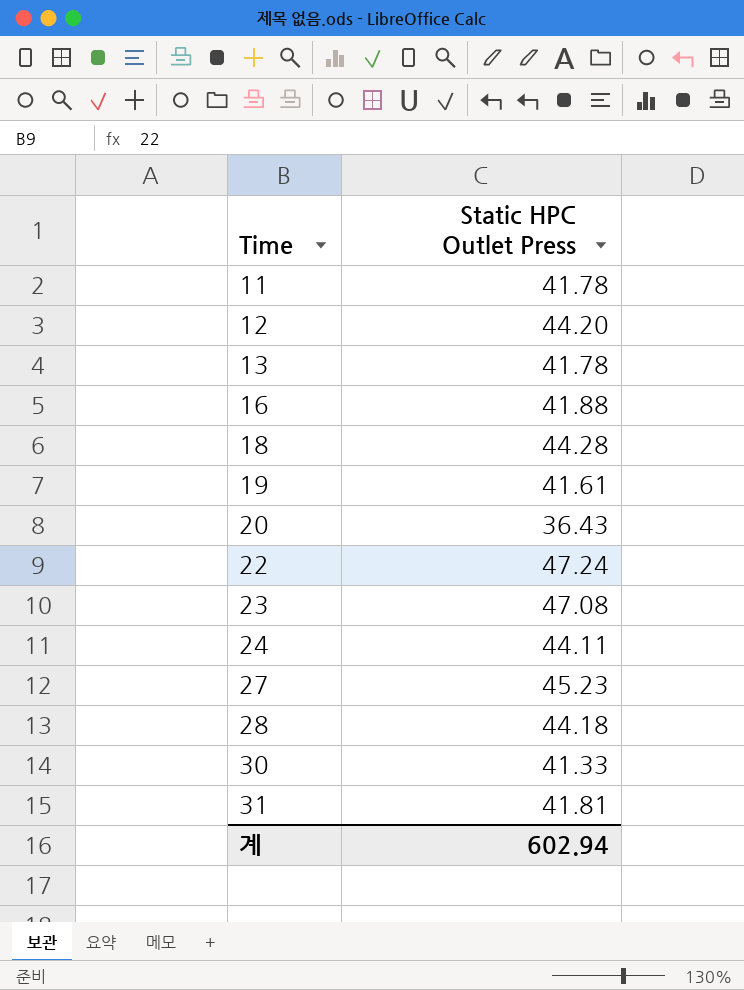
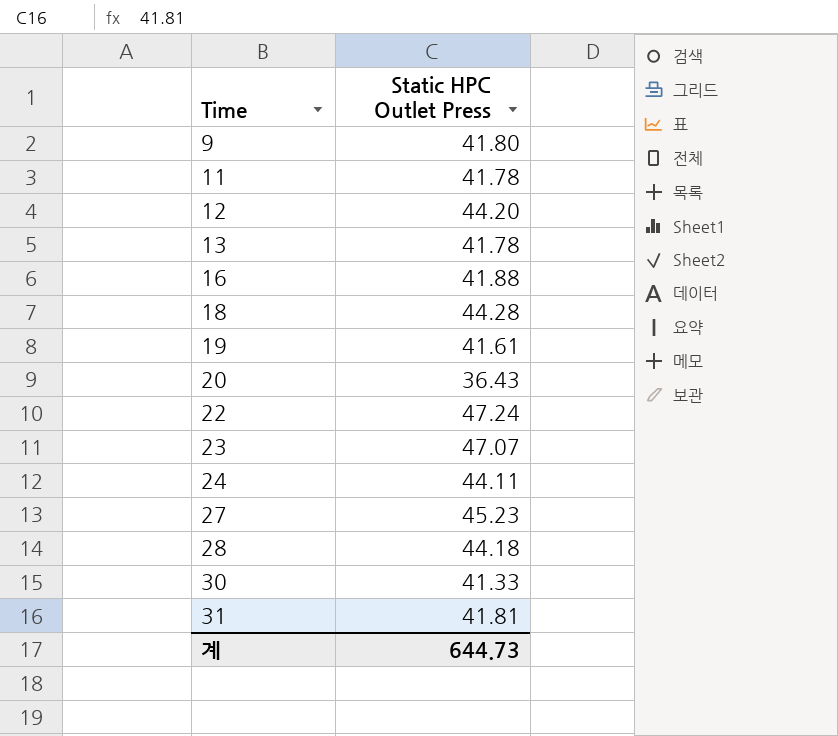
row 9: none -> 41.80
23 | Static HPC Outlet Press: 47.08 -> 47.07
계 | Static HPC Outlet Press: 602.94 -> 644.73

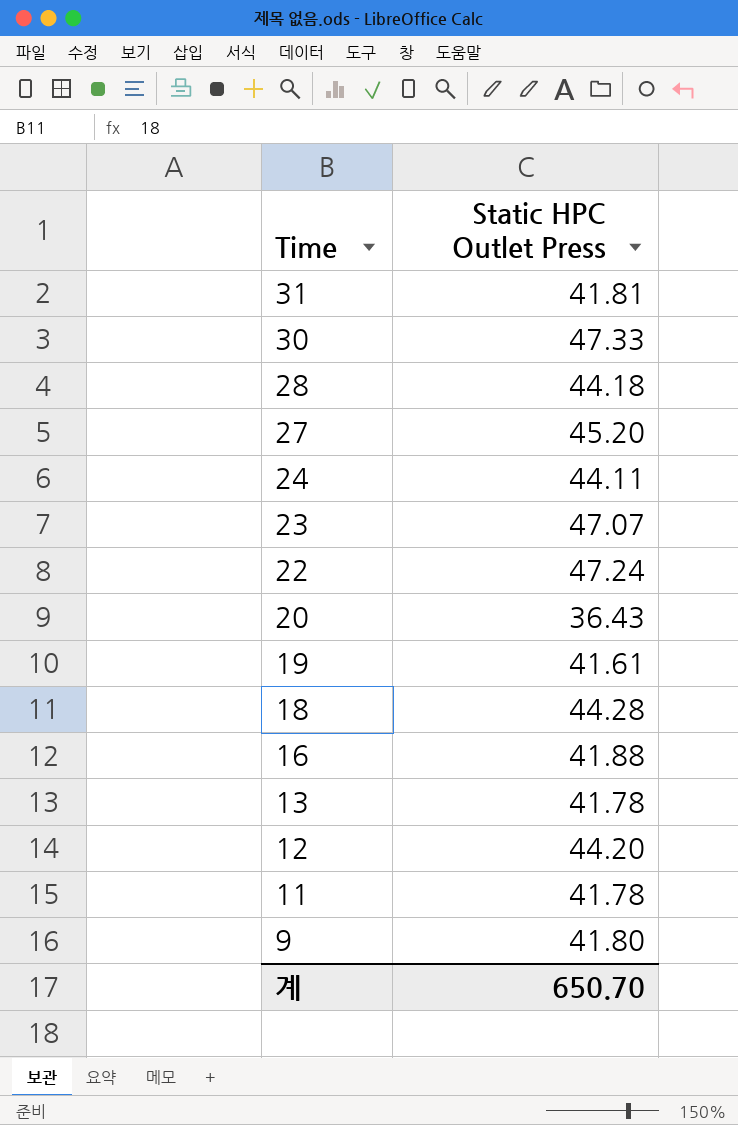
row order: Time ascending -> Time descending
30 | Static HPC Outlet Press: 41.33 -> 47.33
27 | Static HPC Outlet Press: 45.23 -> 45.20
계 | Static HPC Outlet Press: 644.73 -> 650.70

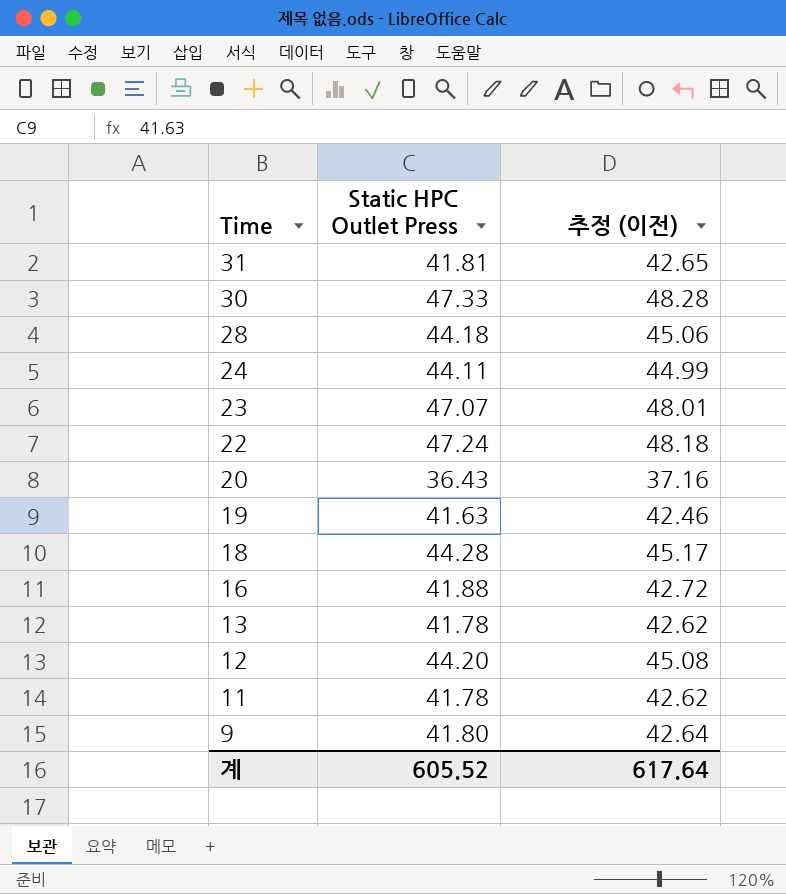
column 추정 (이전) | formula: none -> [Static HPC Outlet Press] * 1.02
row 27: 45.20 -> none
19 | Static HPC Outlet Press: 41.61 -> 41.63
계 | Static HPC Outlet Press: 650.70 -> 605.52

